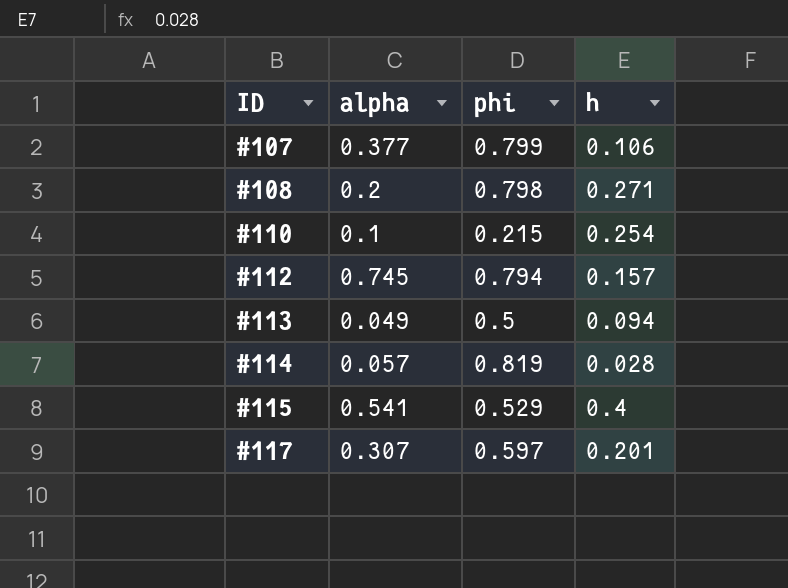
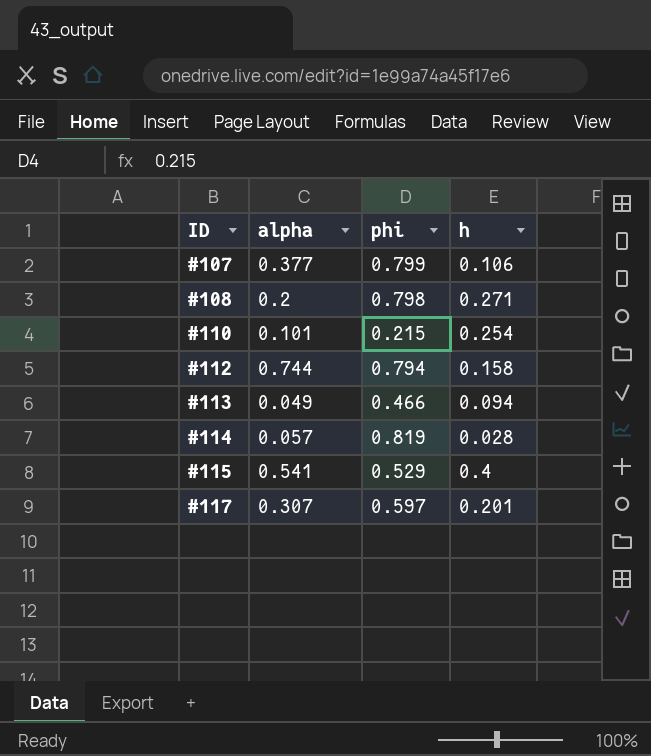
#110 | alpha: 0.1 -> 0.101
#112 | alpha: 0.745 -> 0.744
#112 | h: 0.157 -> 0.158
#113 | phi: 0.5 -> 0.466

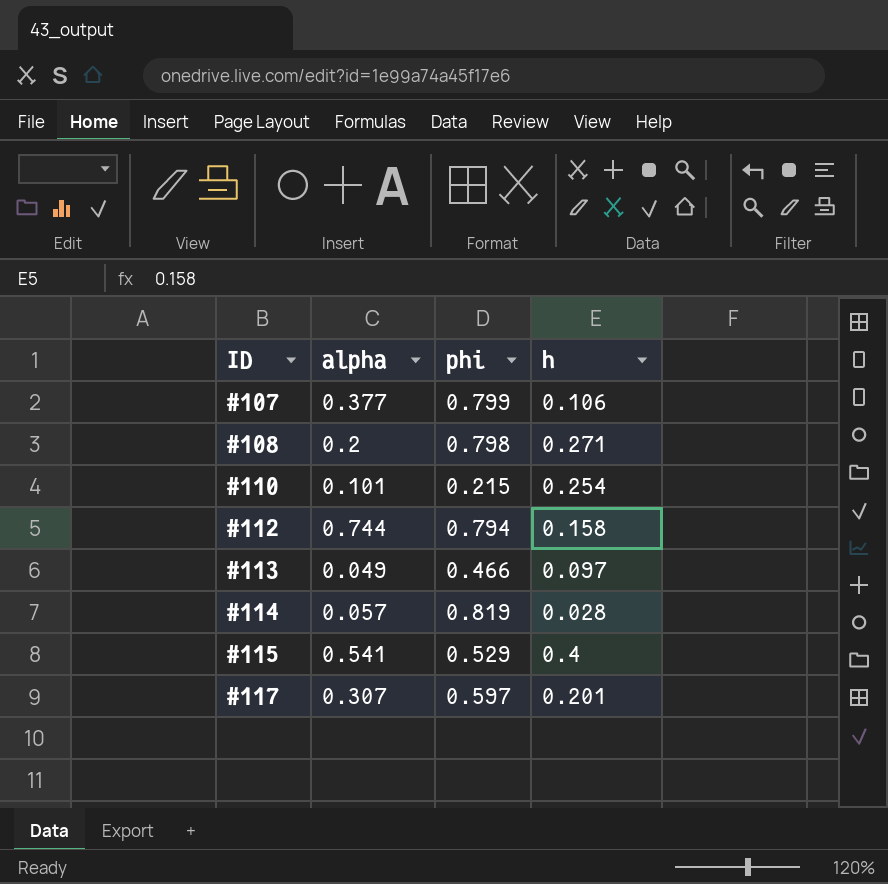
#113 | h: 0.094 -> 0.097

